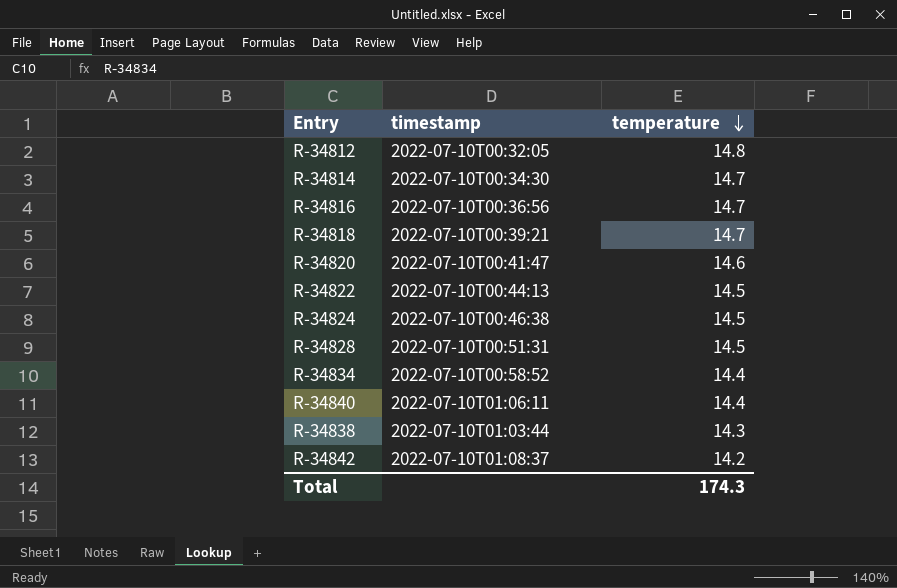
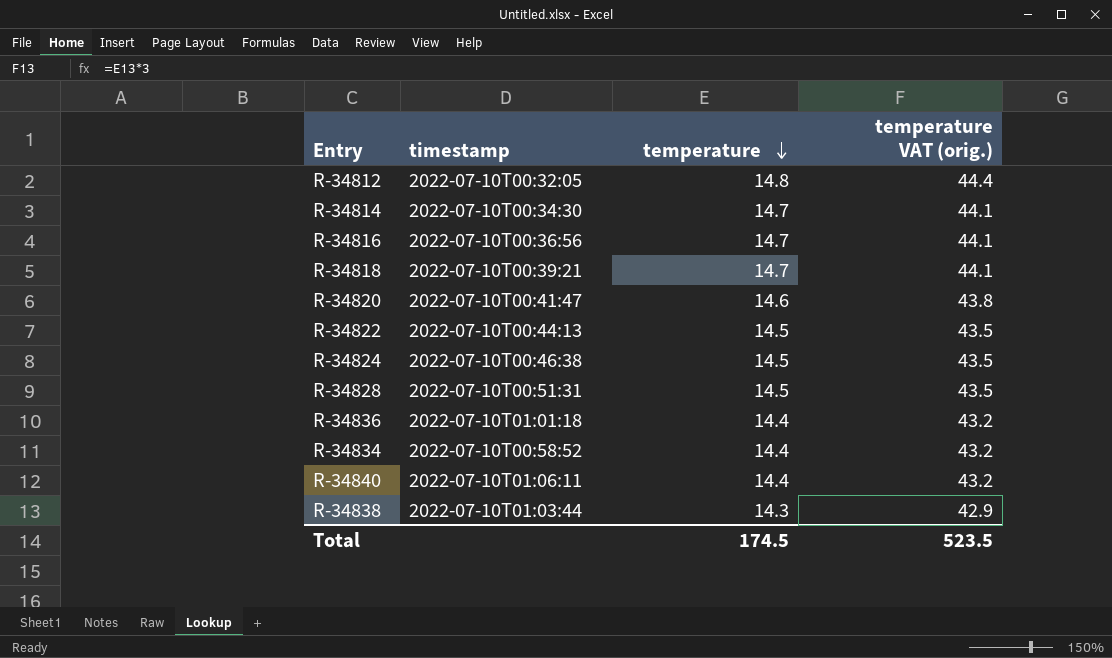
column temperature VAT (orig.) | formula: none -> [temperature] * 3
row R-34842: 2022-07-10T01:08:37 | 14.2 -> none
row R-34836: none -> 2022-07-10T01:01:18 | 14.4 | 43.2
Total | temperature: 174.3 -> 174.5

